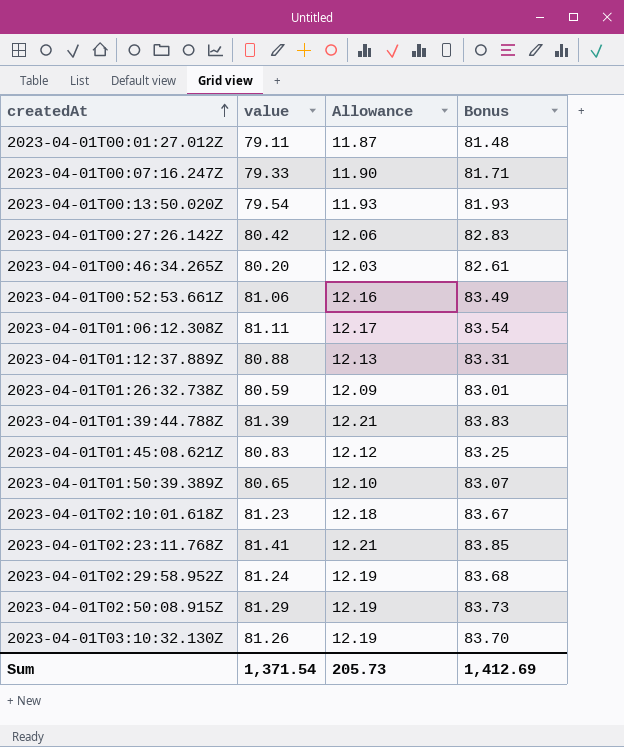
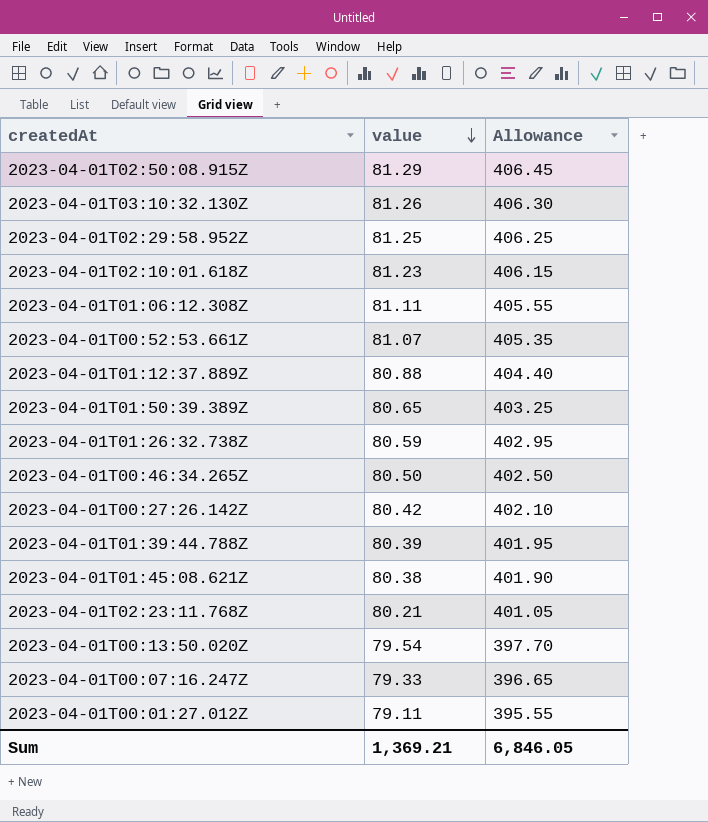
row order: createdAt ascending -> value descending
column Bonus | formula: [value] * 1.03 -> none
column Allowance | formula: [value] * 0.15 -> [value] * 5
2023-04-01T02:29:58.952Z | value: 81.24 -> 81.25
2023-04-01T00:52:53.661Z | value: 81.06 -> 81.07
2023-04-01T00:46:34.265Z | value: 80.20 -> 80.50
2023-04-01T01:39:44.788Z | value: 81.39 -> 80.39
2023-04-01T01:45:08.621Z | value: 80.83 -> 80.38
2023-04-01T02:23:11.768Z | value: 81.41 -> 80.21
Sum | value: 1,371.54 -> 1,369.21
Sum | Allowance: 205.73 -> 6,846.05

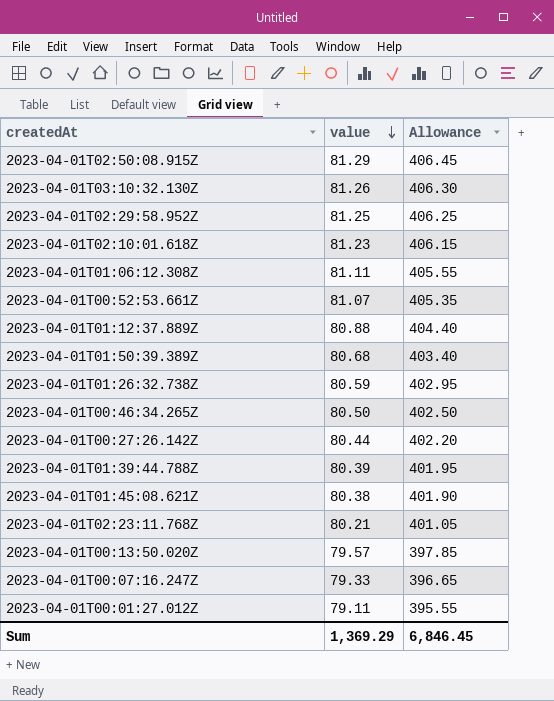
2023-04-01T01:50:39.389Z | value: 80.65 -> 80.68
2023-04-01T01:50:39.389Z | Allowance: 403.25 -> 403.40
2023-04-01T00:27:26.142Z | value: 80.42 -> 80.44
2023-04-01T00:27:26.142Z | Allowance: 402.10 -> 402.20
2023-04-01T00:13:50.020Z | value: 79.54 -> 79.57
2023-04-01T00:13:50.020Z | Allowance: 397.70 -> 397.85
Sum | value: 1,369.21 -> 1,369.29
Sum | Allowance: 6,846.05 -> 6,846.45

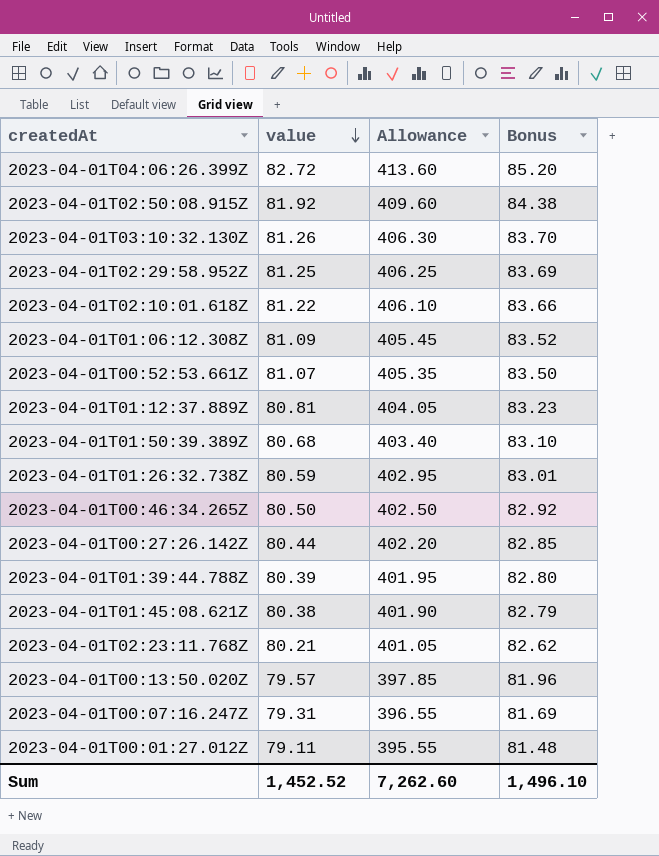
column Bonus | formula: none -> [value] * 1.03
row 2023-04-01T04:06:26.399Z: none -> 82.72 | 413.60 | 85.20
2023-04-01T02:50:08.915Z | value: 81.29 -> 81.92
2023-04-01T02:50:08.915Z | Allowance: 406.45 -> 409.60
2023-04-01T02:10:01.618Z | value: 81.23 -> 81.22
2023-04-01T02:10:01.618Z | Allowance: 406.15 -> 406.10
2023-04-01T01:06:12.308Z | value: 81.11 -> 81.09
2023-04-01T01:06:12.308Z | Allowance: 405.55 -> 405.45
2023-04-01T01:12:37.889Z | value: 80.88 -> 80.81
2023-04-01T01:12:37.889Z | Allowance: 404.40 -> 404.05
2023-04-01T00:07:16.247Z | value: 79.33 -> 79.31
2023-04-01T00:07:16.247Z | Allowance: 396.65 -> 396.55
Sum | value: 1,369.29 -> 1,452.52
Sum | Allowance: 6,846.45 -> 7,262.60

